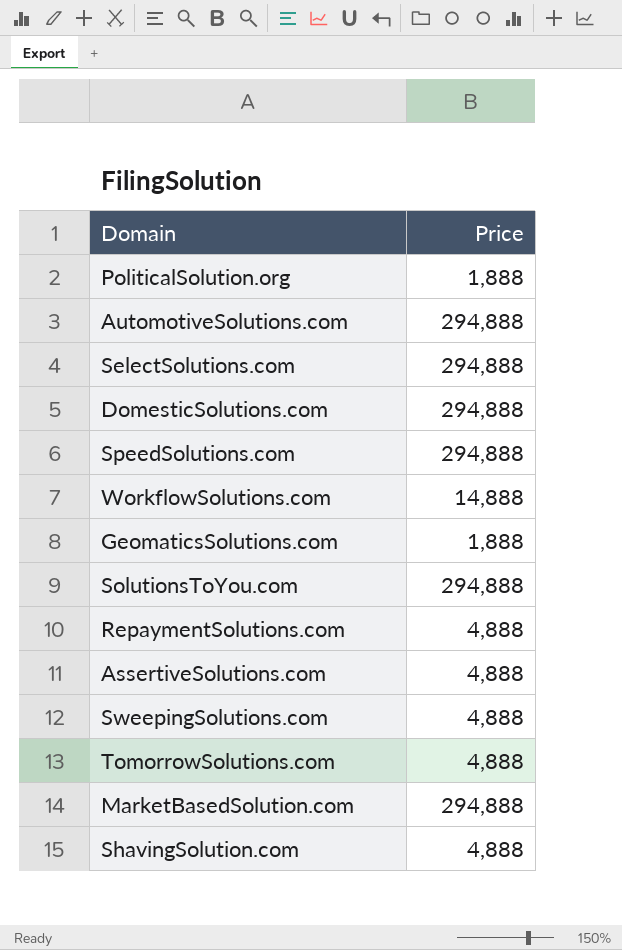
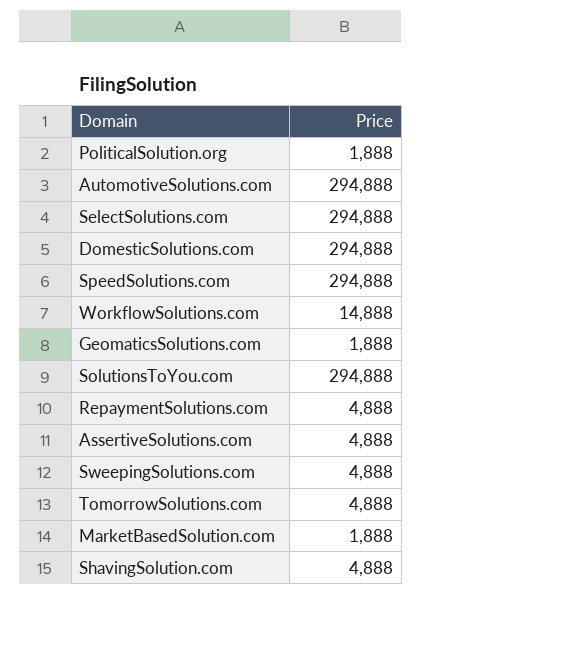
MarketBasedSolution.com | Price: 294,888 -> 1,888

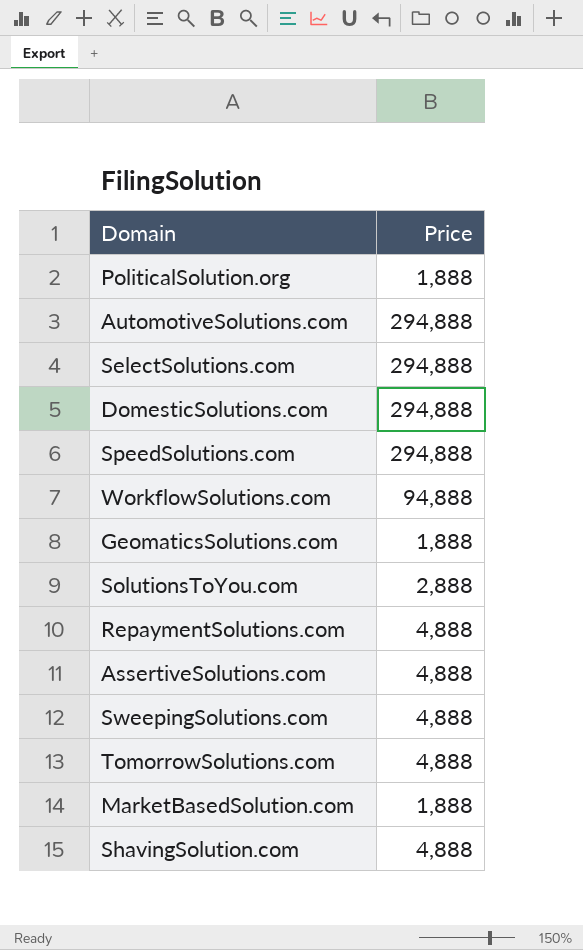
WorkflowSolutions.com | Price: 14,888 -> 94,888
SolutionsToYou.com | Price: 294,888 -> 2,888

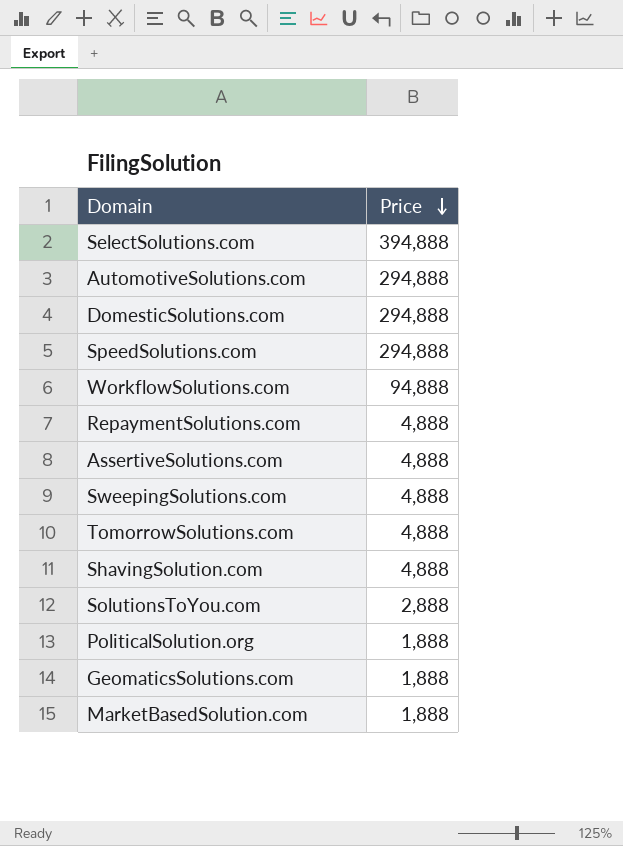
row order: none -> Price descending
SelectSolutions.com | Price: 294,888 -> 394,888

